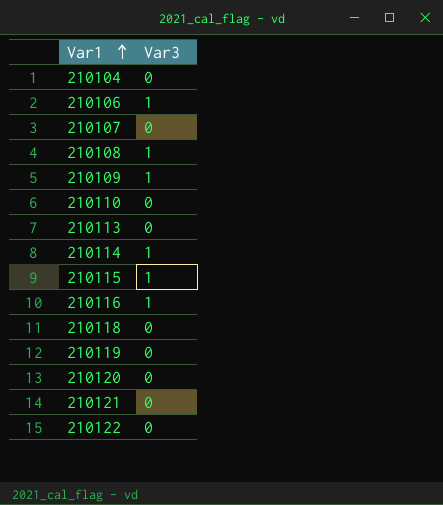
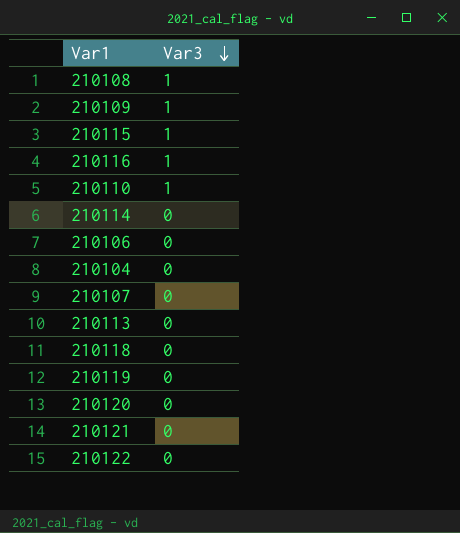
row order: Var1 ascending -> Var3 descending
210110 | Var3: 0 -> 1
210114 | Var3: 1 -> 0
210106 | Var3: 1 -> 0

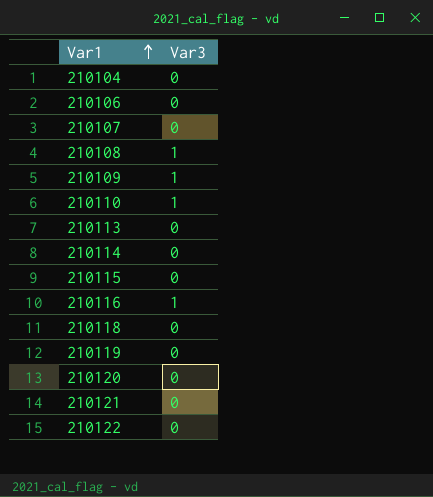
row order: Var3 descending -> Var1 ascending
210115 | Var3: 1 -> 0

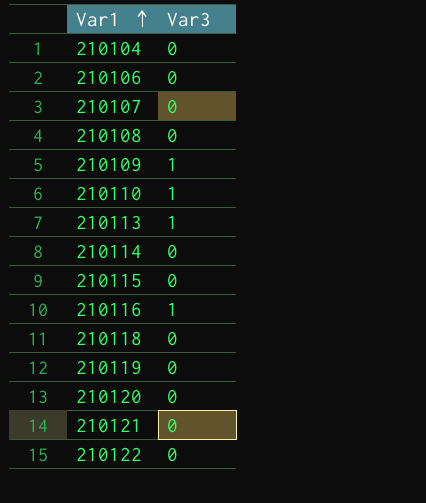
210108 | Var3: 1 -> 0
210113 | Var3: 0 -> 1

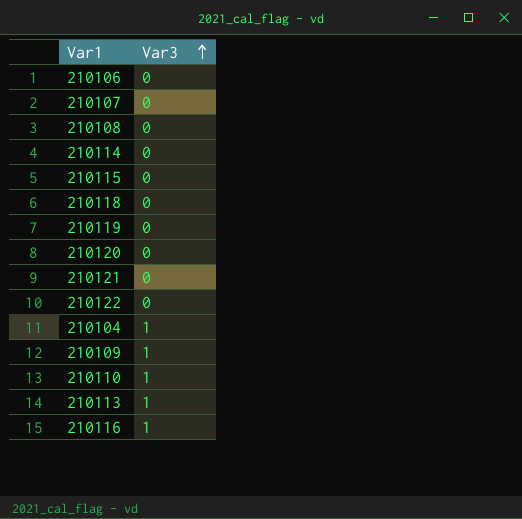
row order: Var1 ascending -> Var3 ascending
210104 | Var3: 0 -> 1

